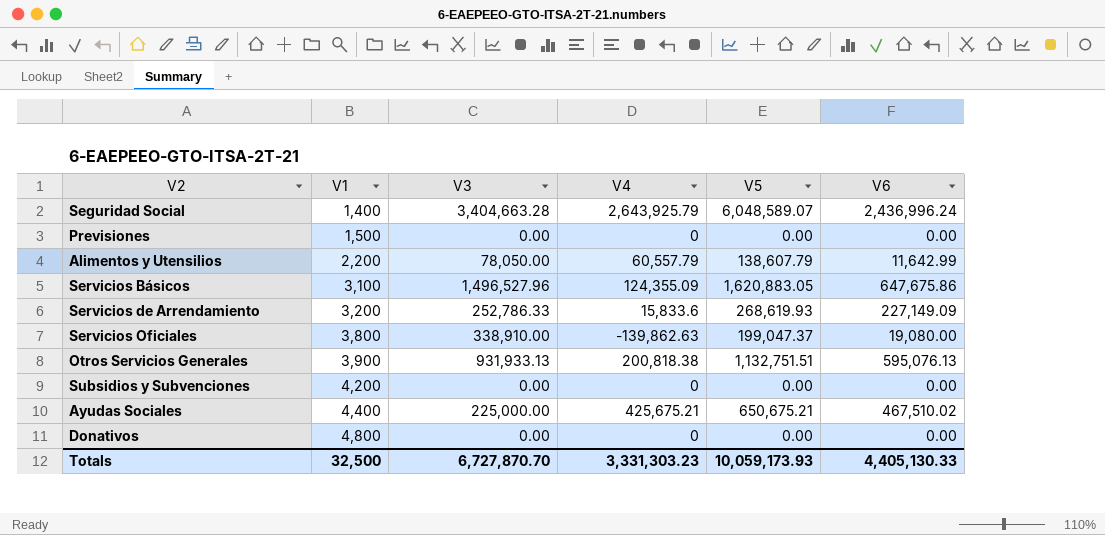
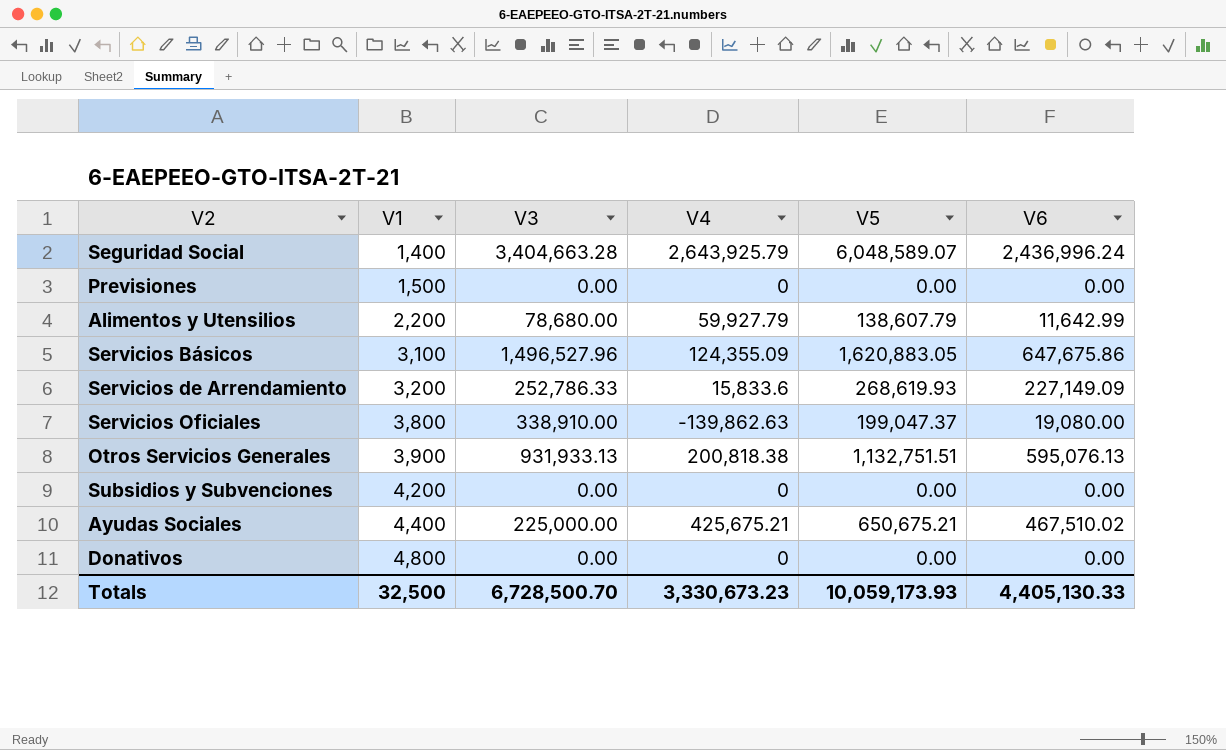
Alimentos y Utensilios | V3: 78,050.00 -> 78,680.00
Alimentos y Utensilios | V4: 60,557.79 -> 59,927.79
Totals | V3: 6,727,870.70 -> 6,728,500.70
Totals | V4: 3,331,303.23 -> 3,330,673.23

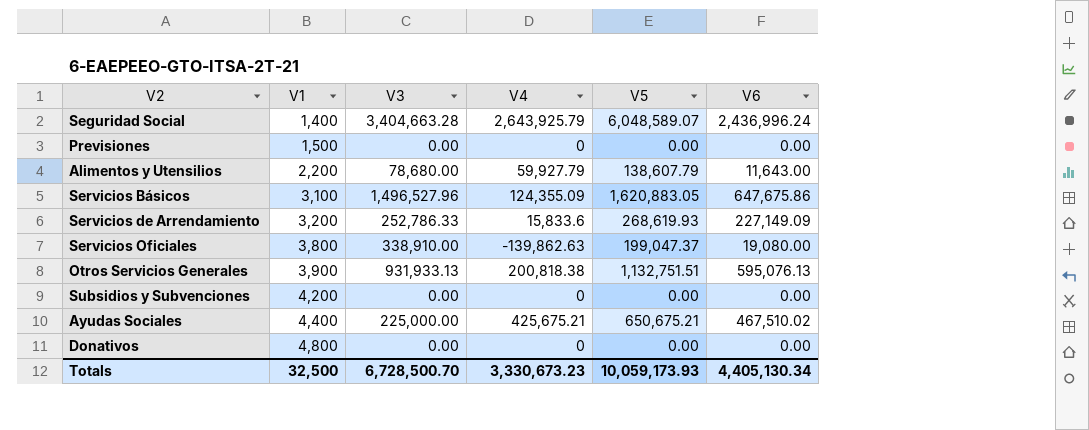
Alimentos y Utensilios | V6: 11,642.99 -> 11,643.00
Totals | V6: 4,405,130.33 -> 4,405,130.34

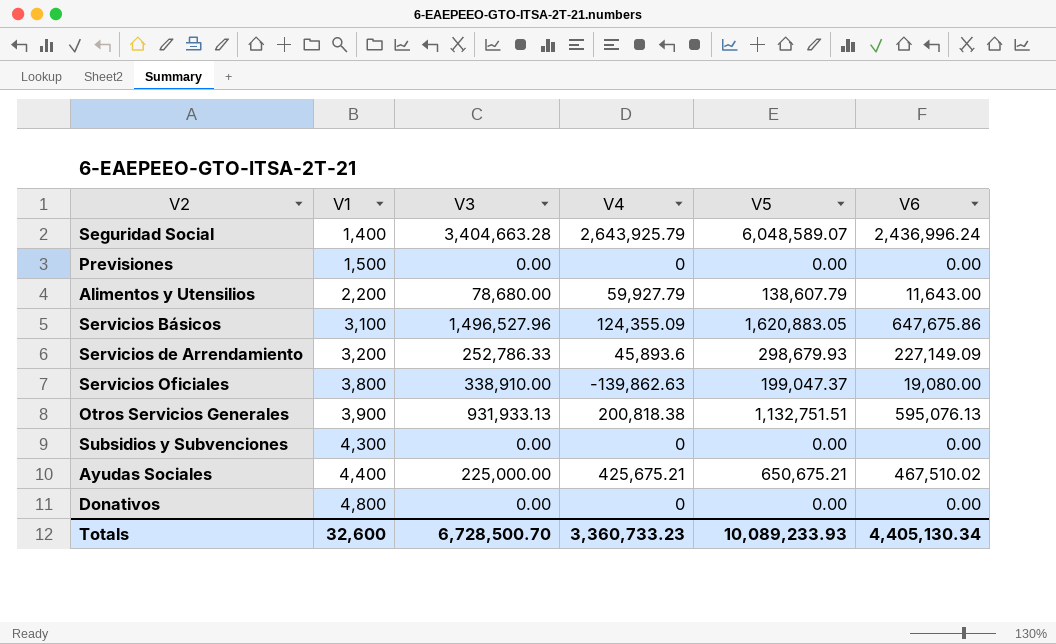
Servicios de Arrendamiento | V4: 15,833.6 -> 45,893.6
Servicios de Arrendamiento | V5: 268,619.93 -> 298,679.93
Subsidios y Subvenciones | V1: 4,200 -> 4,300
Totals | V1: 32,500 -> 32,600
Totals | V4: 3,330,673.23 -> 3,360,733.23
Totals | V5: 10,059,173.93 -> 10,089,233.93

